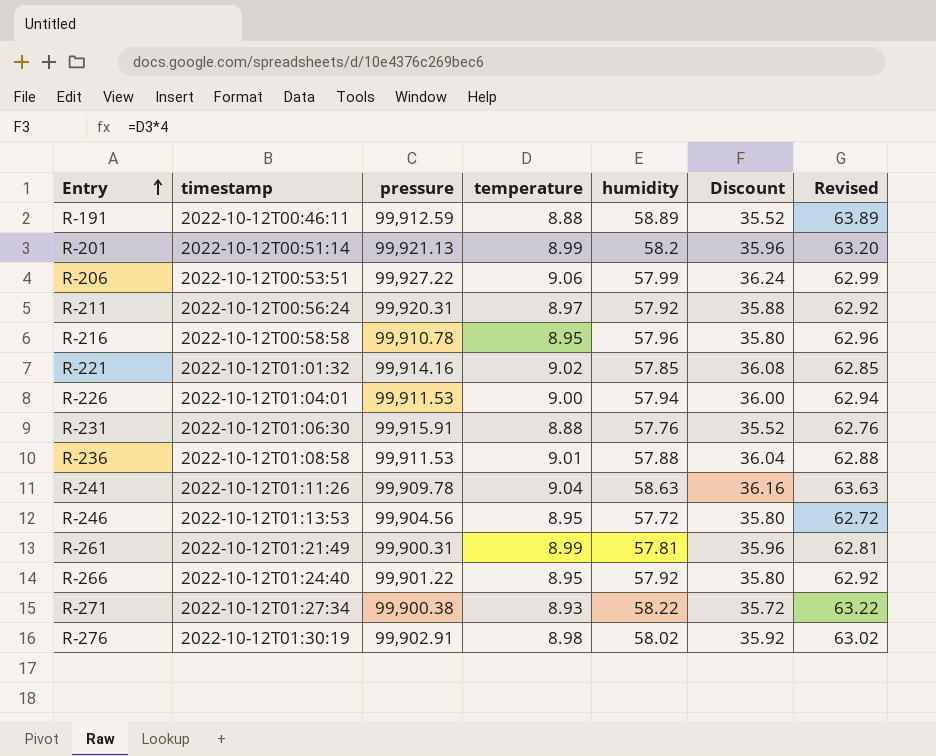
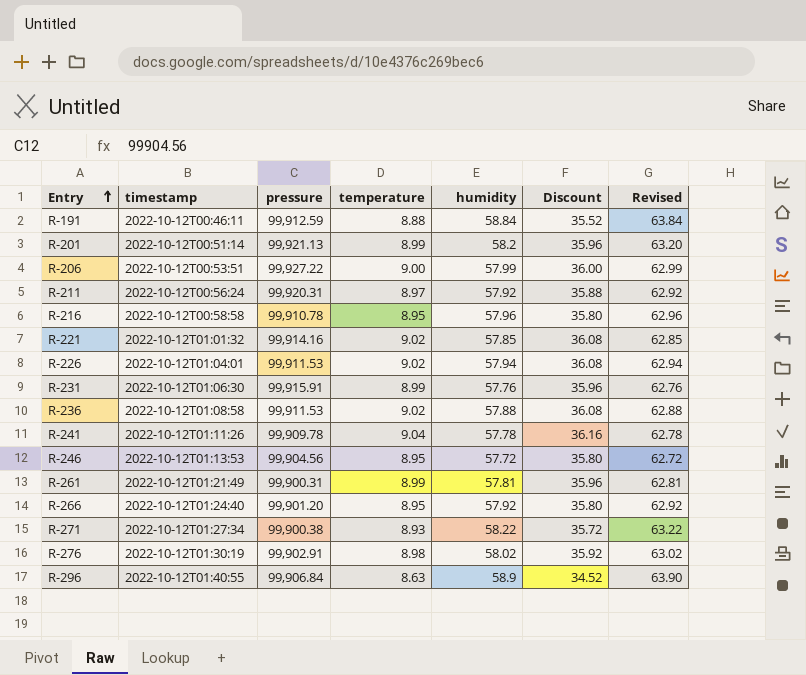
R-191 | humidity: 58.89 -> 58.84
R-191 | Revised: 63.89 -> 63.84
R-206 | temperature: 9.06 -> 9.00
R-206 | Discount: 36.24 -> 36.00
R-226 | temperature: 9.00 -> 9.02
R-226 | Discount: 36.00 -> 36.08
R-231 | temperature: 8.88 -> 8.99
R-231 | Discount: 35.52 -> 35.96
R-236 | temperature: 9.01 -> 9.02
R-236 | Discount: 36.04 -> 36.08
R-241 | humidity: 58.63 -> 57.78
R-241 | Revised: 63.63 -> 62.78
R-266 | pressure: 99,901.22 -> 99,901.20
row R-296: none -> 2022-10-12T01:40:55 | 99,906.84 | 8.63 | 58.9 | 34.52 | 63.90

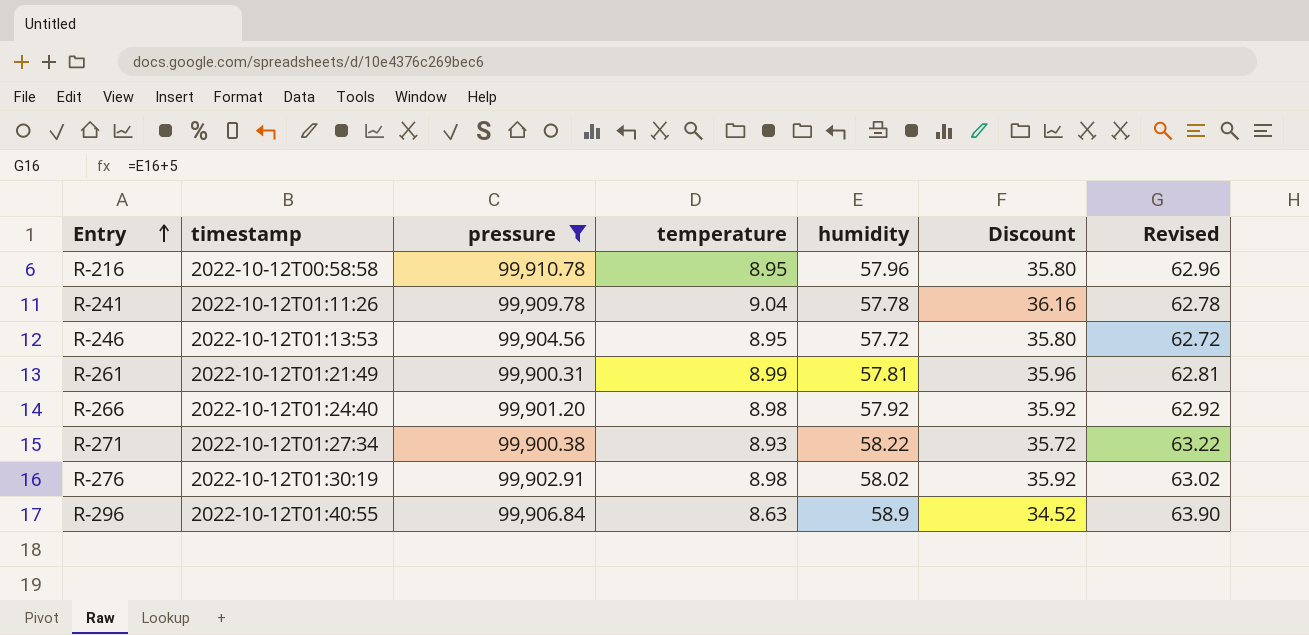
filter: none -> pressure <= 99,910.78
R-266 | temperature: 8.95 -> 8.98
R-266 | Discount: 35.80 -> 35.92

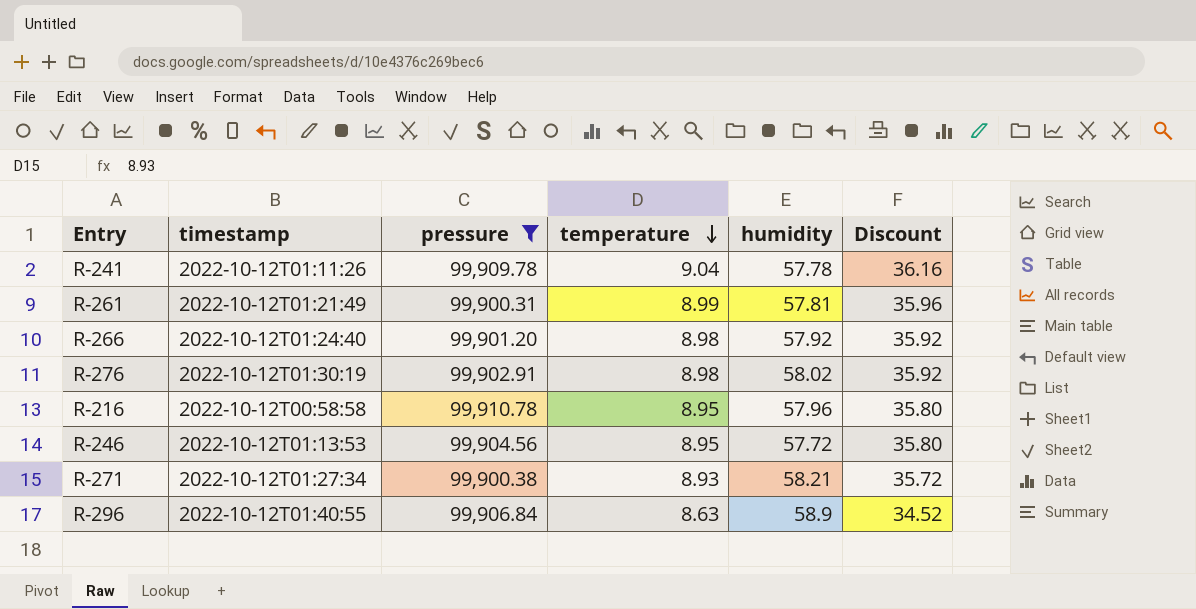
row order: Entry ascending -> temperature descending
column Revised | formula: [humidity] + 5 -> none
R-271 | humidity: 58.22 -> 58.21

